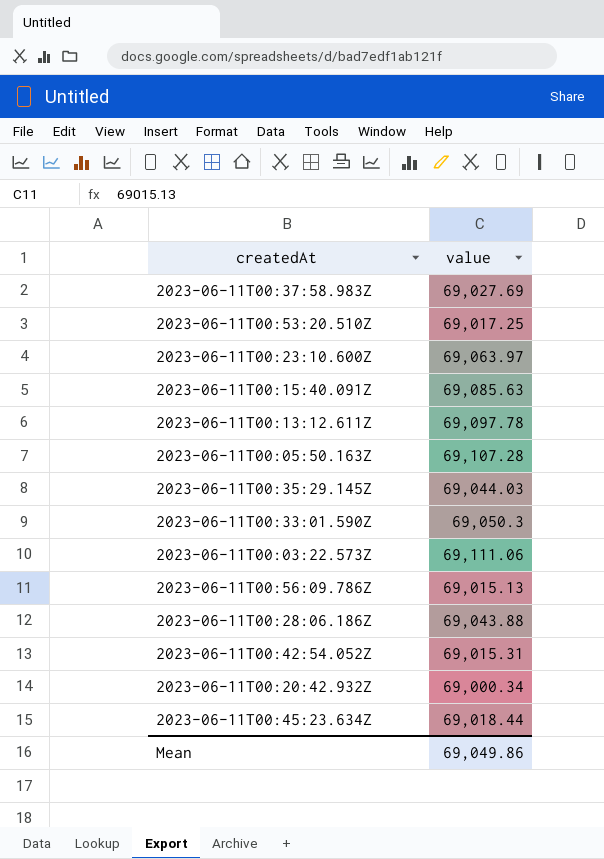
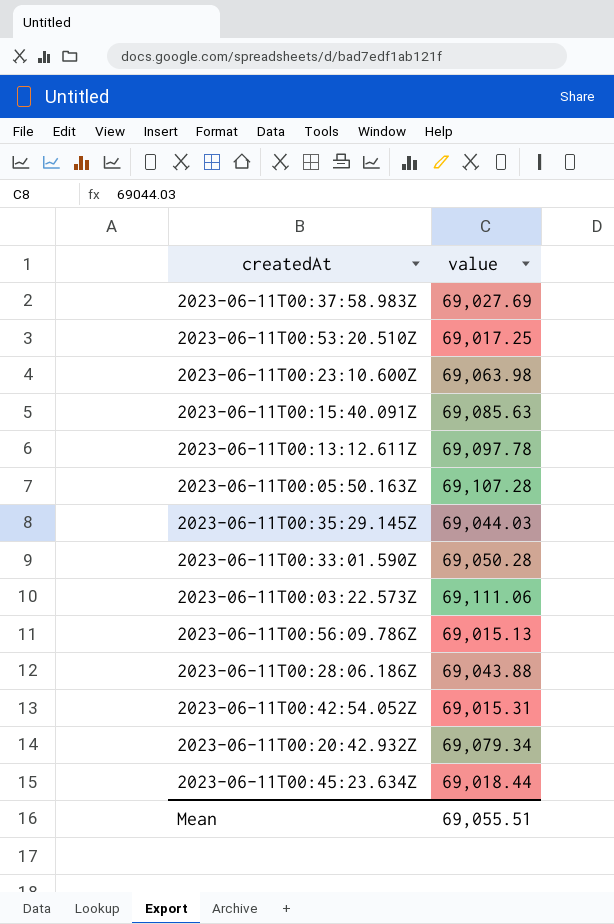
2023-06-11T00:23:10.600Z | value: 69,063.97 -> 69,063.98
2023-06-11T00:33:01.590Z | value: 69,050.3 -> 69,050.28
2023-06-11T00:20:42.932Z | value: 69,000.34 -> 69,079.34
Mean | value: 69,049.86 -> 69,055.51

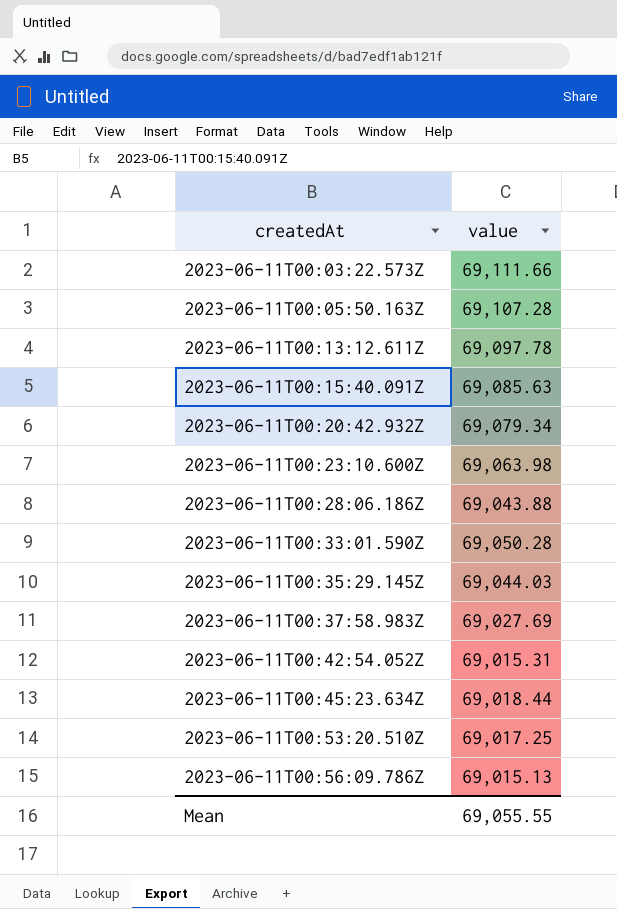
row order: none -> createdAt ascending
2023-06-11T00:03:22.573Z | value: 69,111.06 -> 69,111.66
Mean | value: 69,055.51 -> 69,055.55

